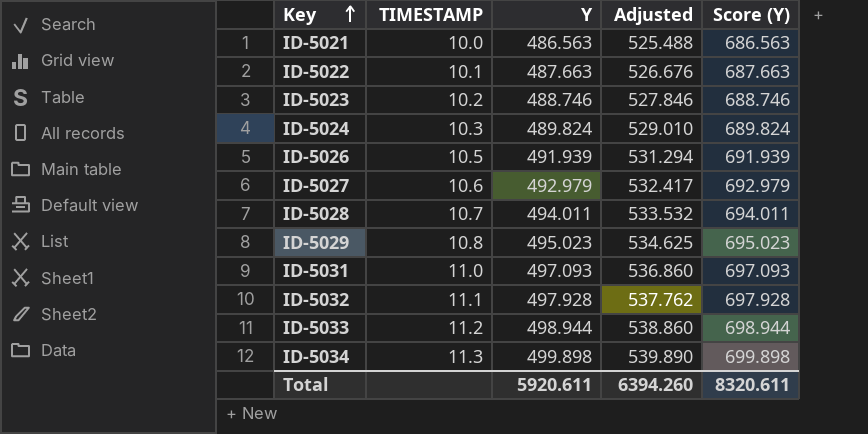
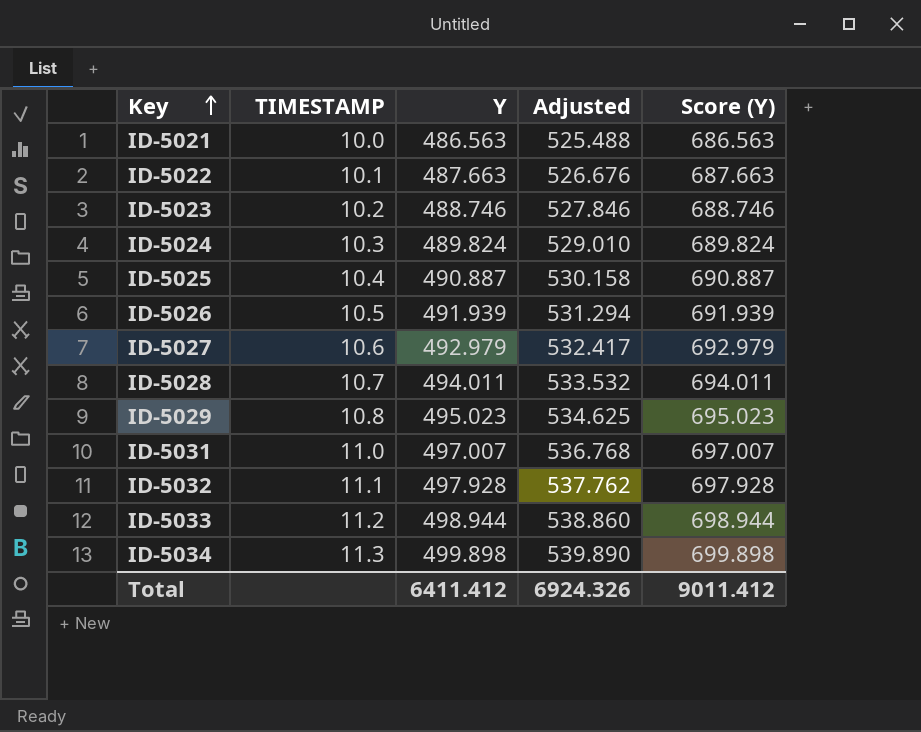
row ID-5025: none -> 10.4 | 490.887 | 530.158 | 690.887
ID-5031 | Y: 497.093 -> 497.007
ID-5031 | Adjusted: 536.860 -> 536.768
ID-5031 | Score (Y): 697.093 -> 697.007
Total | Y: 5920.611 -> 6411.412
Total | Adjusted: 6394.260 -> 6924.326
Total | Score (Y): 8320.611 -> 9011.412

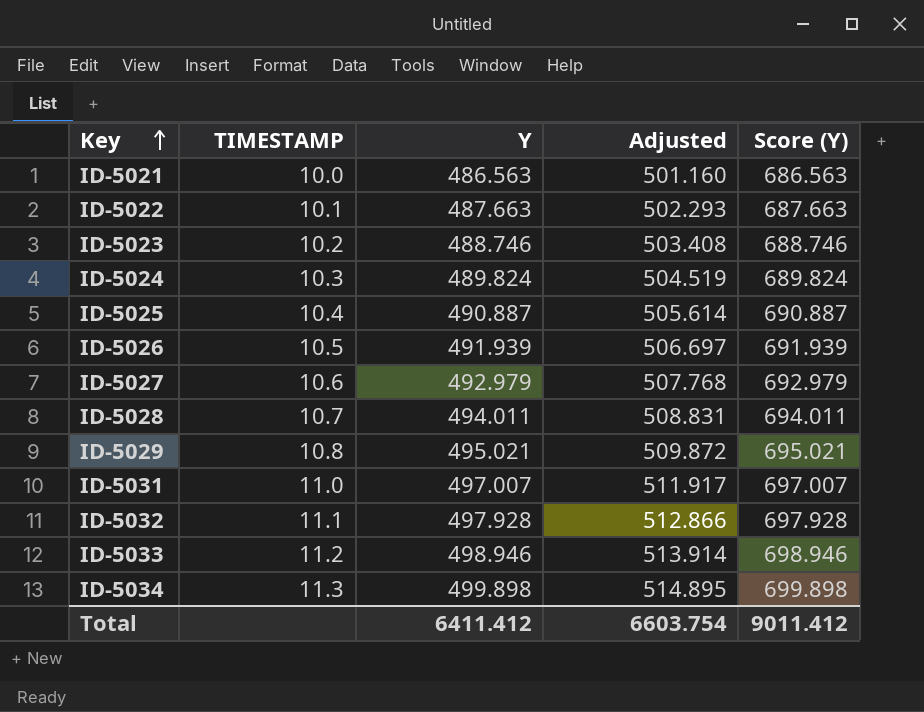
column Adjusted | formula: [Y] * 1.08 -> [Y] * 1.03
ID-5029 | Y: 495.023 -> 495.021
ID-5029 | Score (Y): 695.023 -> 695.021
ID-5033 | Y: 498.944 -> 498.946
ID-5033 | Score (Y): 698.944 -> 698.946
Total | Adjusted: 6924.326 -> 6603.754

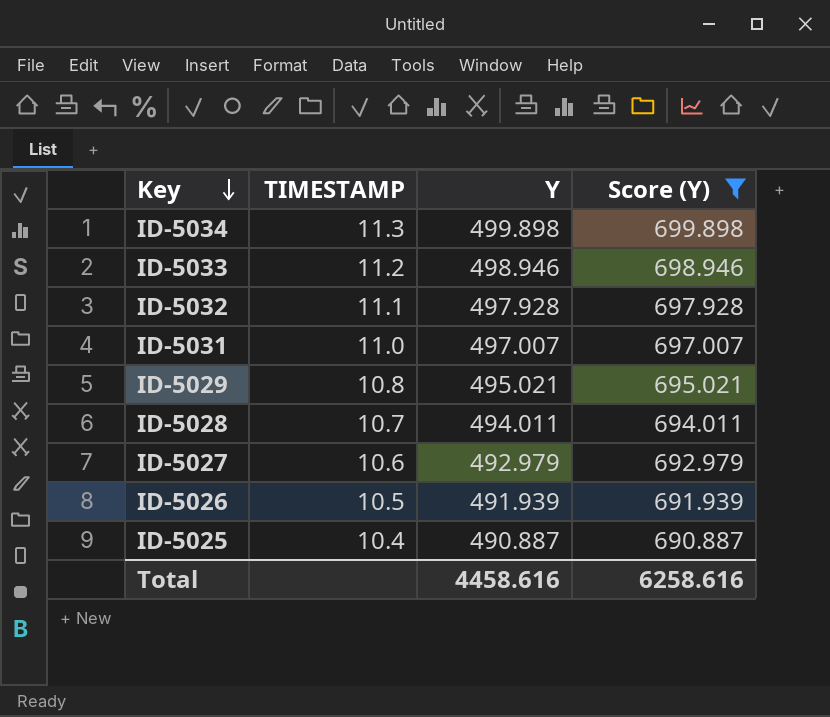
filter: none -> Score (Y) >= 690.887
row order: Key ascending -> Key descending
column Adjusted | formula: [Y] * 1.03 -> none
Total | Y: 6411.412 -> 4458.616
Total | Score (Y): 9011.412 -> 6258.616

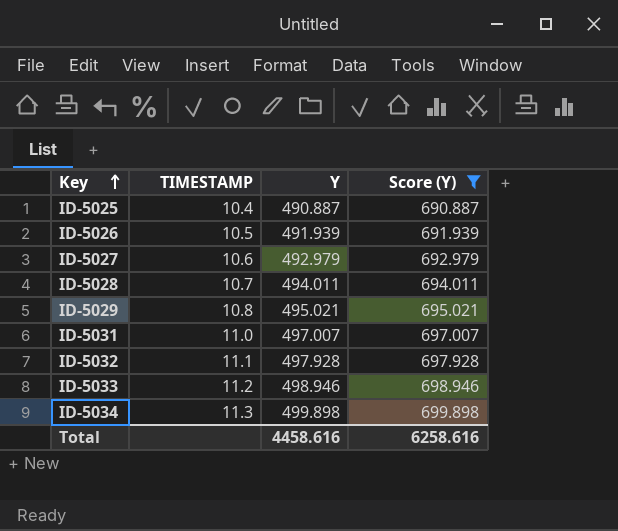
row order: Key descending -> Key ascending

